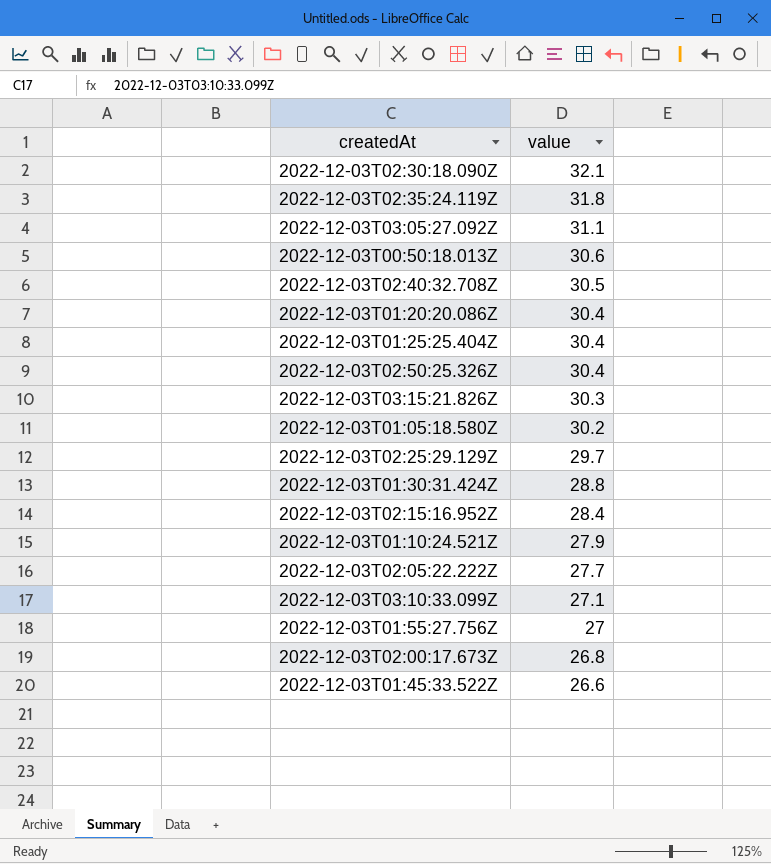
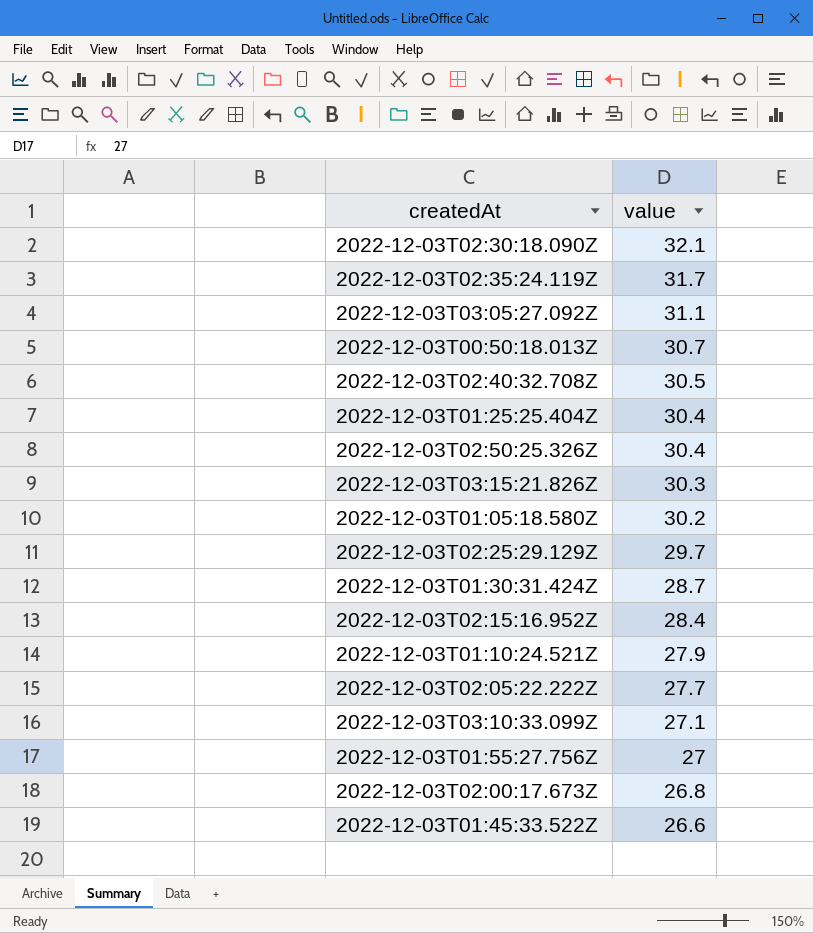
row 2022-12-03T01:20:20.086Z: 30.4 -> none
2022-12-03T02:35:24.119Z | value: 31.8 -> 31.7
2022-12-03T00:50:18.013Z | value: 30.6 -> 30.7
2022-12-03T01:30:31.424Z | value: 28.8 -> 28.7

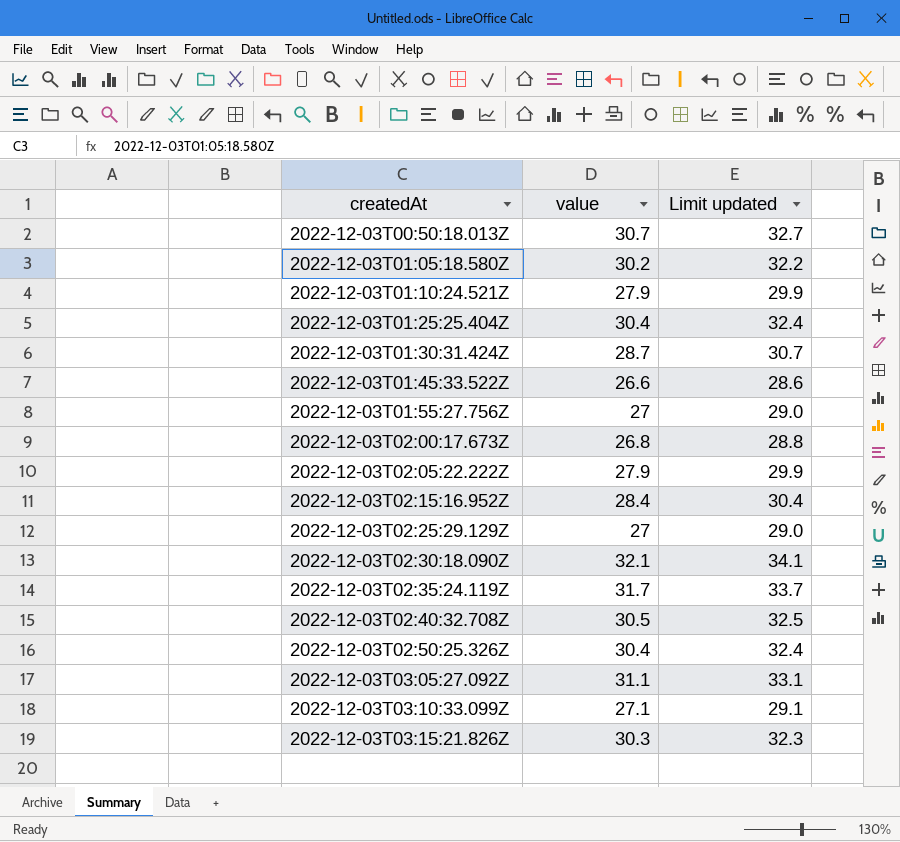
row order: value descending -> createdAt ascending
column Limit updated | formula: none -> [value] + 2
2022-12-03T02:05:22.222Z | value: 27.7 -> 27.9
2022-12-03T02:25:29.129Z | value: 29.7 -> 27

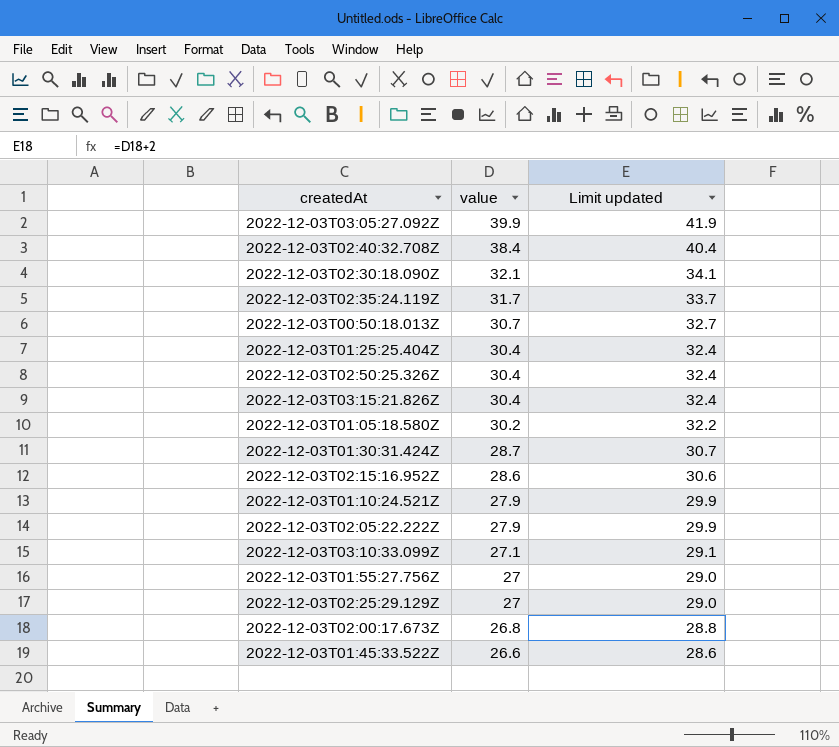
row order: createdAt ascending -> value descending
2022-12-03T03:05:27.092Z | value: 31.1 -> 39.9
2022-12-03T03:05:27.092Z | Limit updated: 33.1 -> 41.9
2022-12-03T02:40:32.708Z | value: 30.5 -> 38.4
2022-12-03T02:40:32.708Z | Limit updated: 32.5 -> 40.4
2022-12-03T03:15:21.826Z | value: 30.3 -> 30.4
2022-12-03T03:15:21.826Z | Limit updated: 32.3 -> 32.4
2022-12-03T02:15:16.952Z | value: 28.4 -> 28.6
2022-12-03T02:15:16.952Z | Limit updated: 30.4 -> 30.6

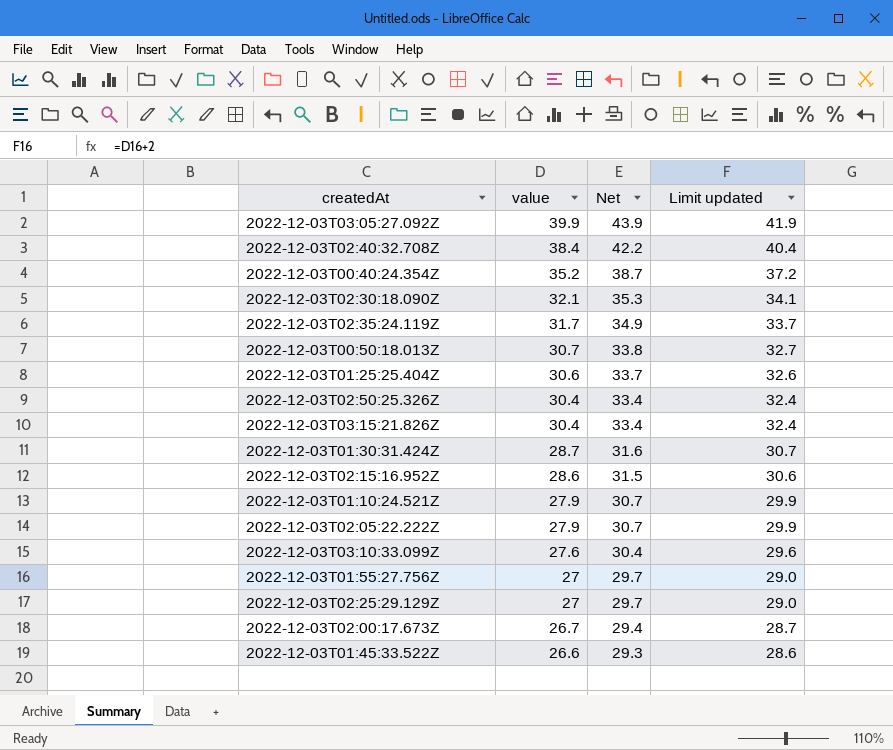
column Net | formula: none -> [value] * 1.1
row 2022-12-03T01:05:18.580Z: 30.2 | 32.2 -> none
row 2022-12-03T00:40:24.354Z: none -> 35.2 | 38.7 | 37.2
2022-12-03T01:25:25.404Z | value: 30.4 -> 30.6
2022-12-03T01:25:25.404Z | Limit updated: 32.4 -> 32.6
2022-12-03T03:10:33.099Z | value: 27.1 -> 27.6
2022-12-03T03:10:33.099Z | Limit updated: 29.1 -> 29.6
2022-12-03T02:00:17.673Z | value: 26.8 -> 26.7
2022-12-03T02:00:17.673Z | Limit updated: 28.8 -> 28.7

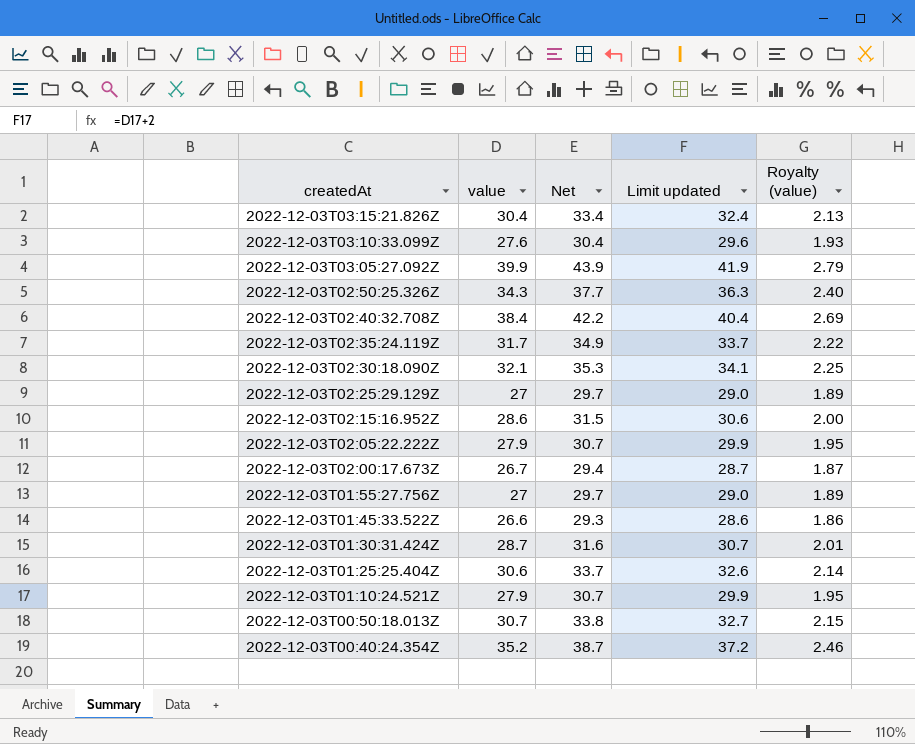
row order: value descending -> createdAt descending
column Royalty (value) | formula: none -> [value] * 0.07
2022-12-03T02:50:25.326Z | value: 30.4 -> 34.3
2022-12-03T02:50:25.326Z | Net: 33.4 -> 37.7
2022-12-03T02:50:25.326Z | Limit updated: 32.4 -> 36.3

